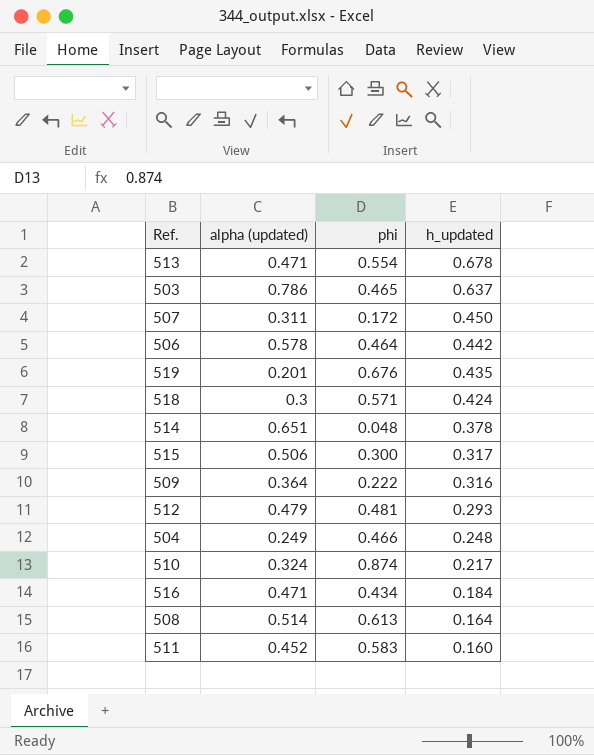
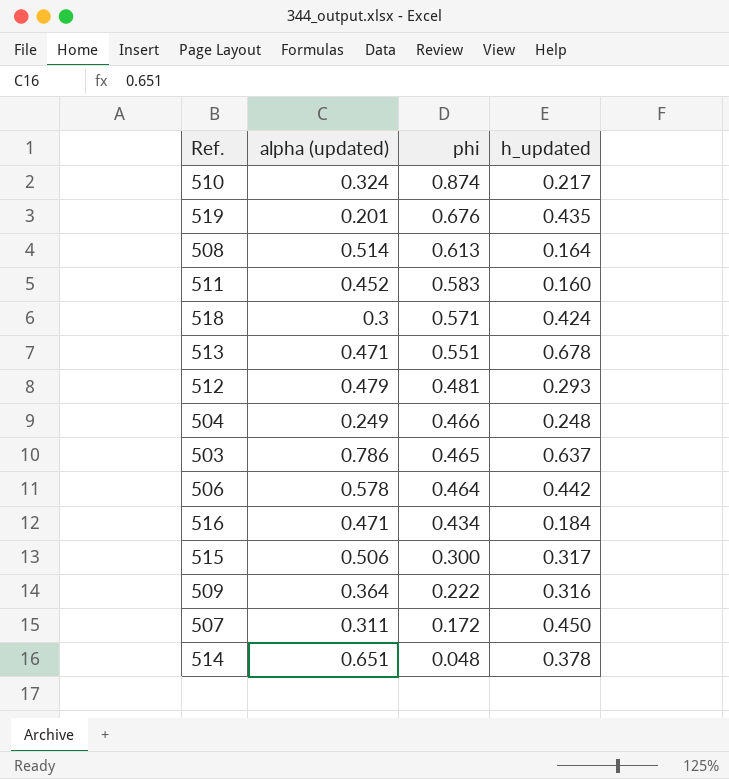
row order: h_updated descending -> phi descending
513 | phi: 0.554 -> 0.551

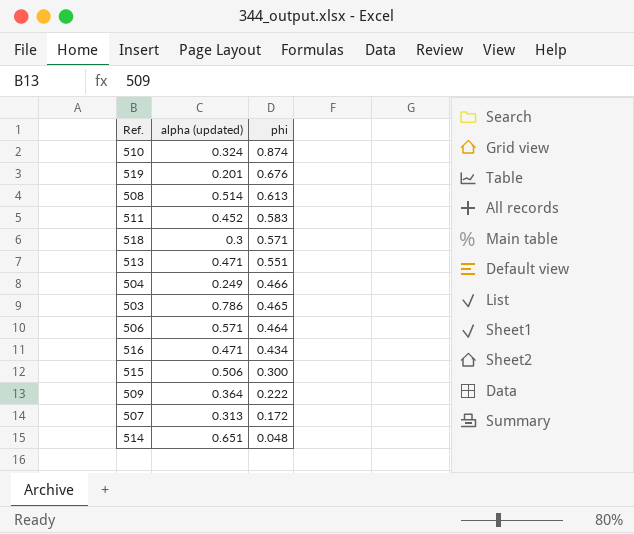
column h_updated | position: 4 -> none
row 512: 0.479 | 0.481 | 0.293 -> none
506 | alpha (updated): 0.578 -> 0.571
507 | alpha (updated): 0.311 -> 0.313

